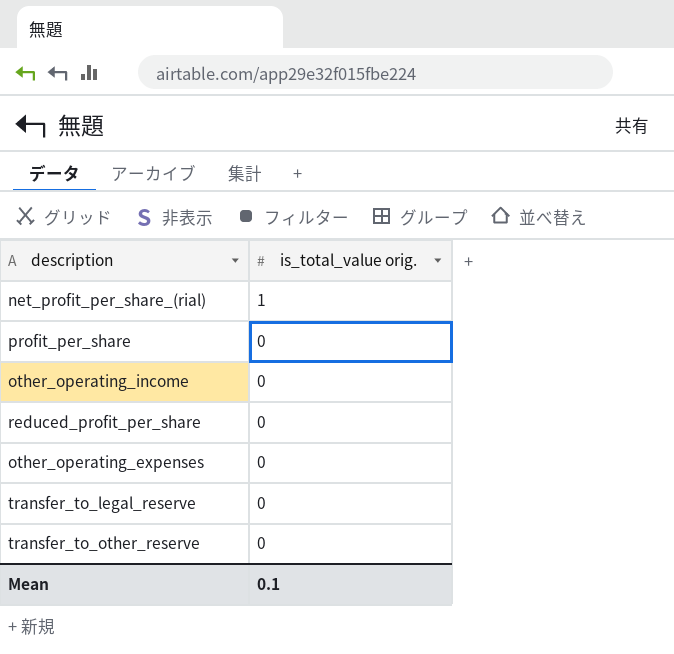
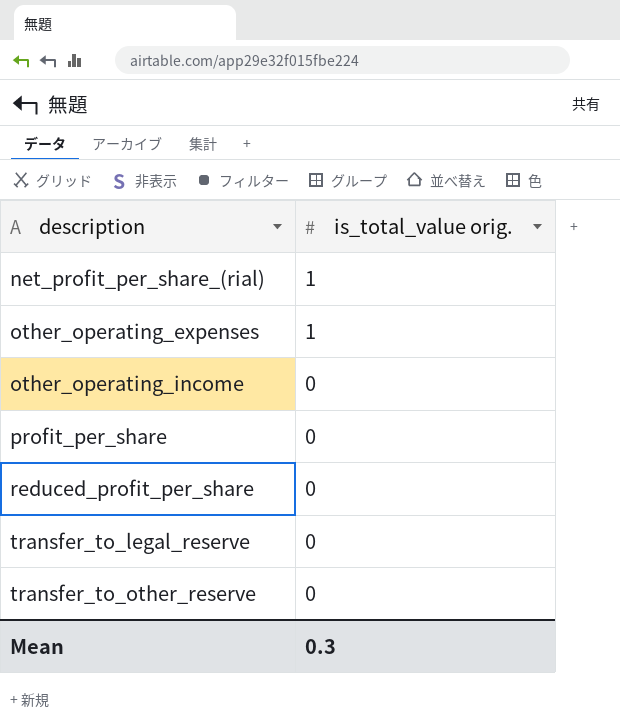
row order: is_total_value orig. descending -> description ascending
other_operating_expenses | is_total_value orig.: 0 -> 1
Mean | is_total_value orig.: 0.1 -> 0.3

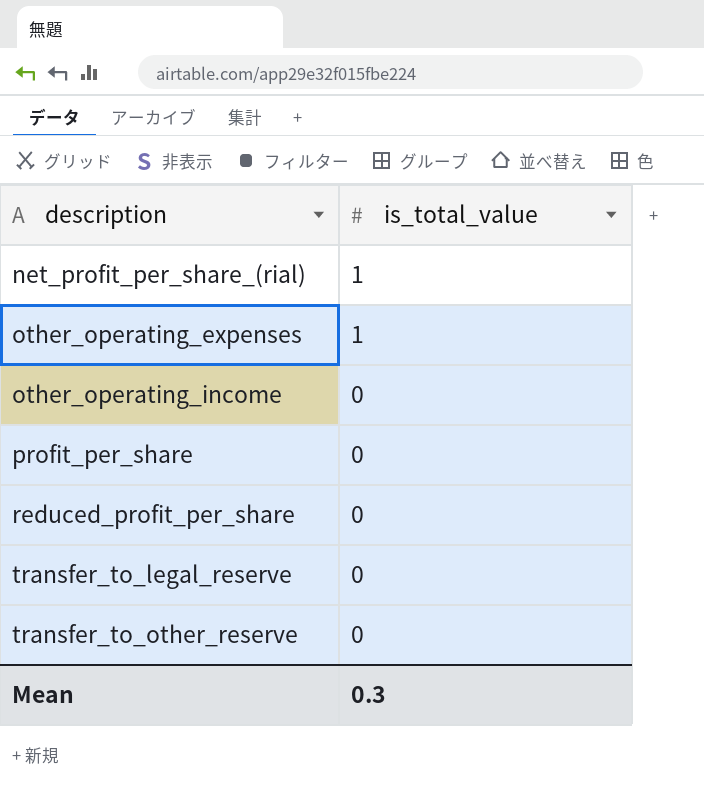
column name: is_total_value orig. -> is_total_value

